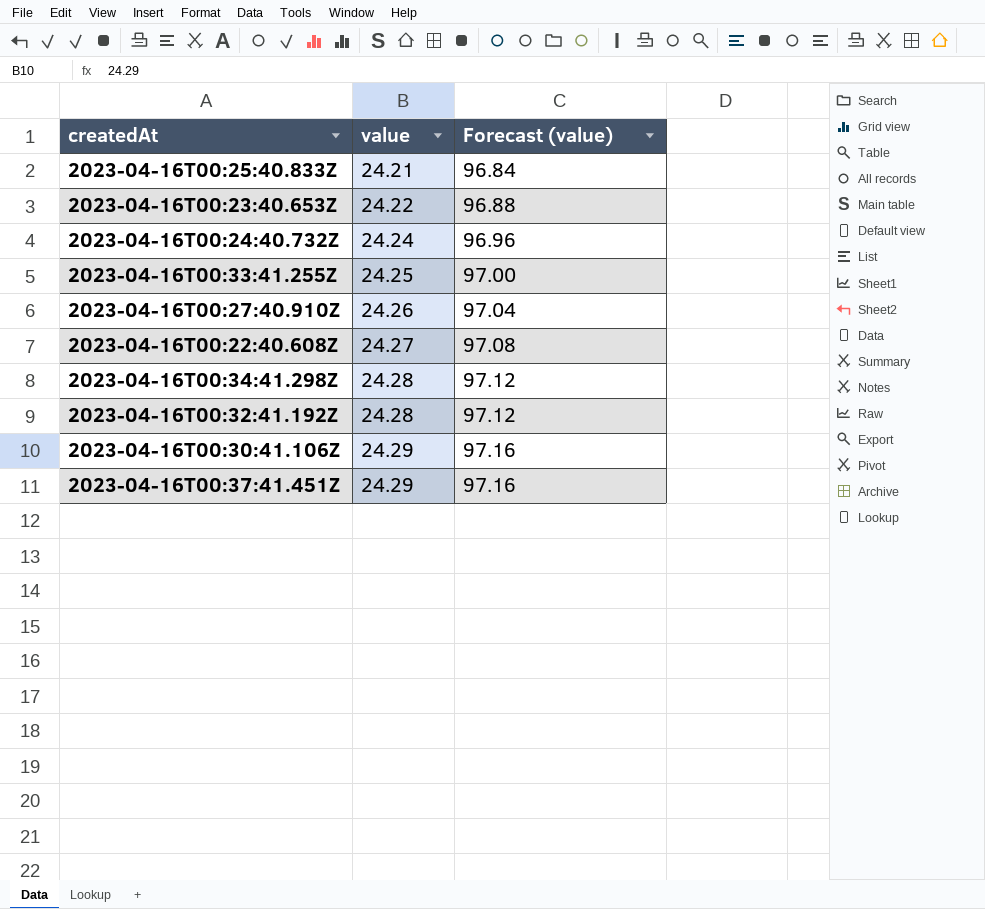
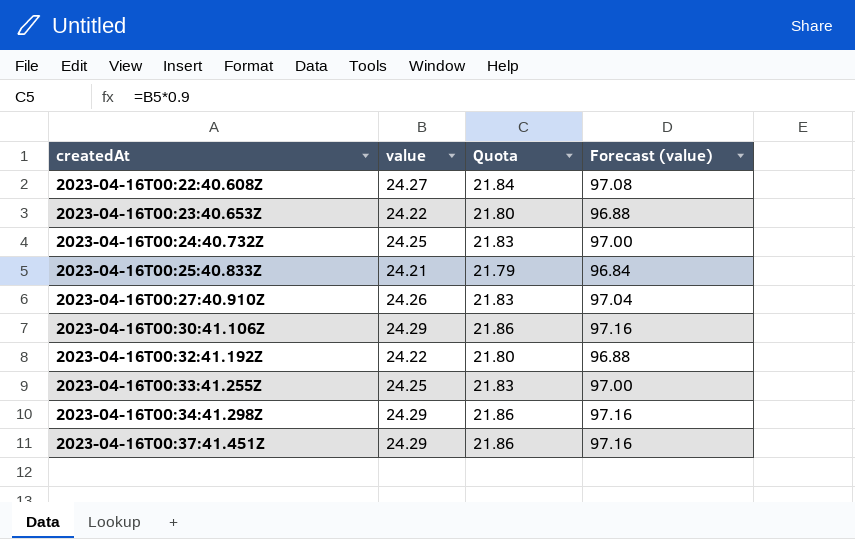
row order: value ascending -> createdAt ascending
column Quota | formula: none -> [value] * 0.9
2023-04-16T00:24:40.732Z | value: 24.24 -> 24.25
2023-04-16T00:24:40.732Z | Forecast (value): 96.96 -> 97.00
2023-04-16T00:32:41.192Z | value: 24.28 -> 24.22
2023-04-16T00:32:41.192Z | Forecast (value): 97.12 -> 96.88
2023-04-16T00:34:41.298Z | value: 24.28 -> 24.29
2023-04-16T00:34:41.298Z | Forecast (value): 97.12 -> 97.16

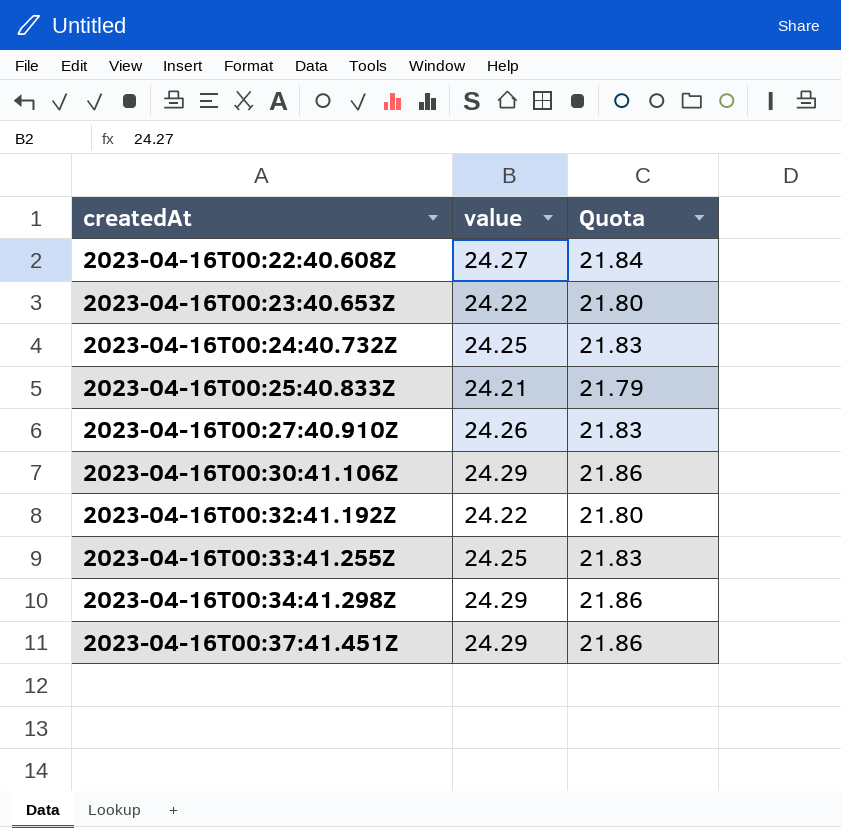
column Forecast (value) | formula: [value] * 4 -> none

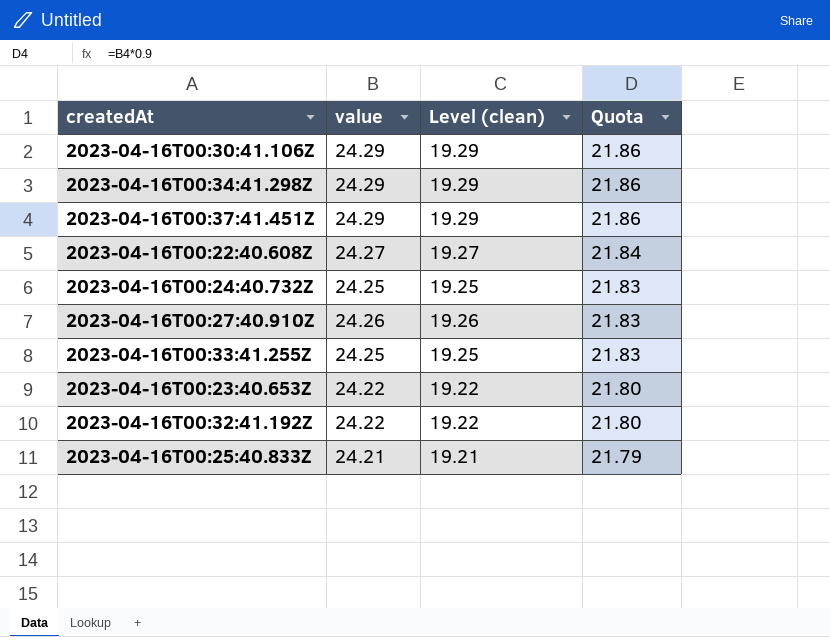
row order: createdAt ascending -> Quota descending
column Level (clean) | formula: none -> [value] - 5

